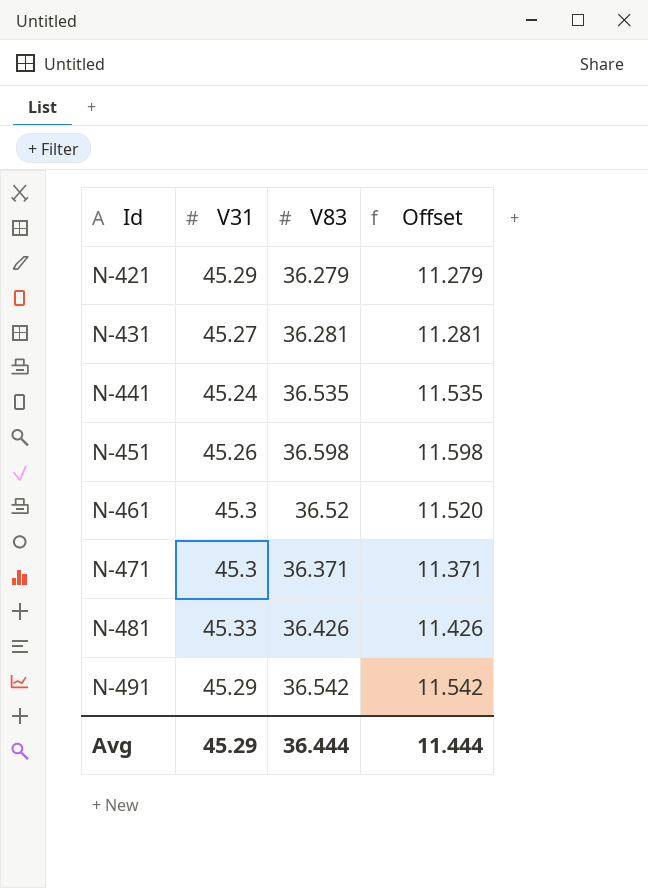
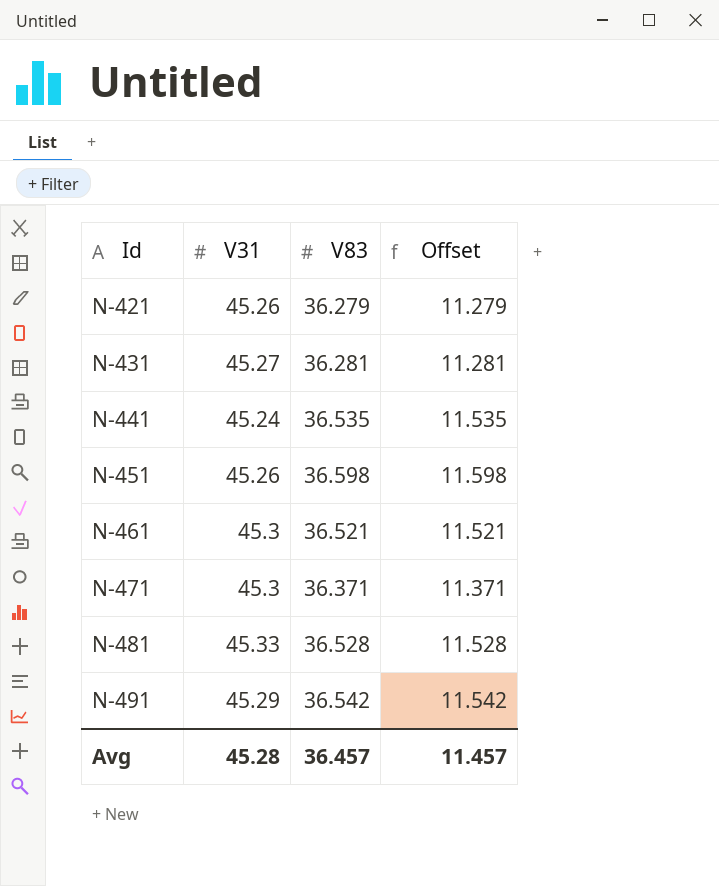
N-421 | V31: 45.29 -> 45.26
N-461 | V83: 36.52 -> 36.521
N-461 | Offset: 11.520 -> 11.521
N-481 | V83: 36.426 -> 36.528
N-481 | Offset: 11.426 -> 11.528
Avg | V31: 45.29 -> 45.28
Avg | V83: 36.444 -> 36.457
Avg | Offset: 11.444 -> 11.457

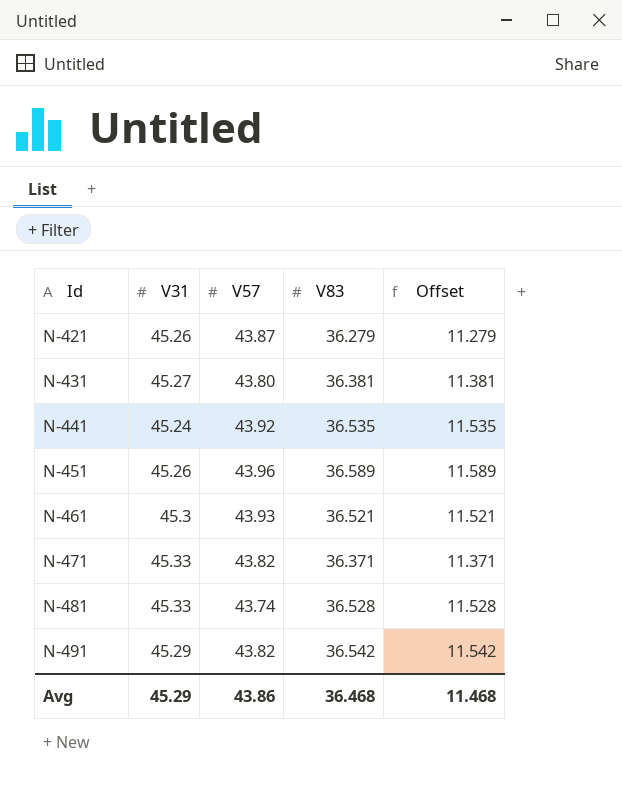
column V57 | position: none -> 3
N-431 | V83: 36.281 -> 36.381
N-431 | Offset: 11.281 -> 11.381
N-451 | V83: 36.598 -> 36.589
N-451 | Offset: 11.598 -> 11.589
N-471 | V31: 45.3 -> 45.33
Avg | V31: 45.28 -> 45.29
Avg | V83: 36.457 -> 36.468
Avg | Offset: 11.457 -> 11.468

